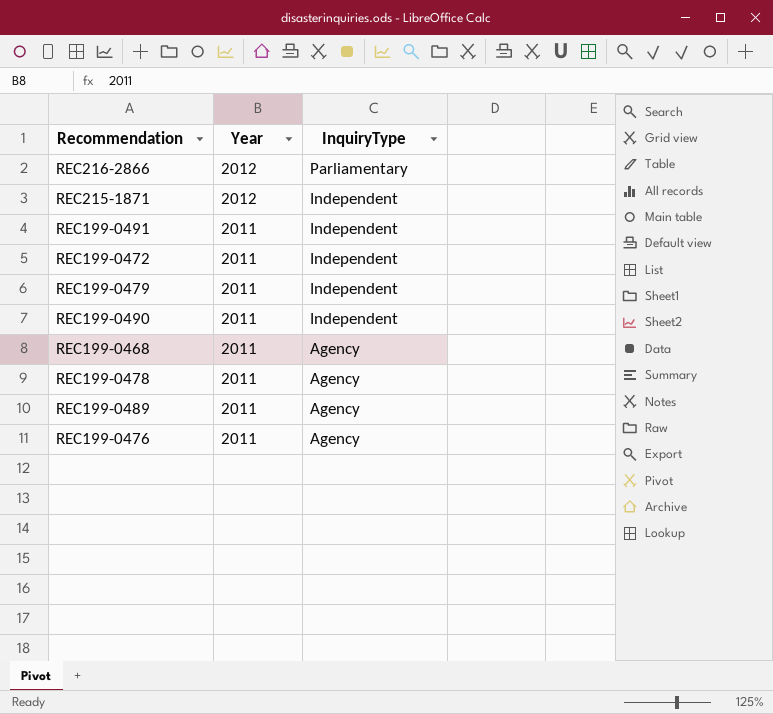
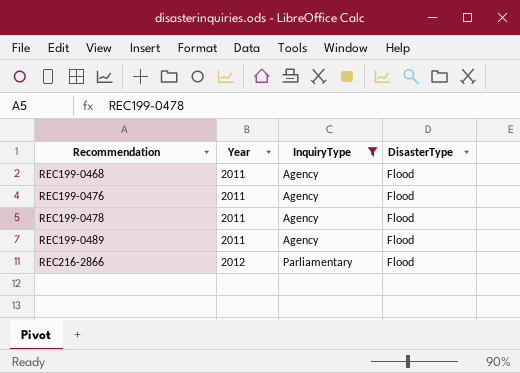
filter: none -> InquiryType != Independent
row order: Year descending -> Recommendation ascending
column DisasterType | position: none -> 4

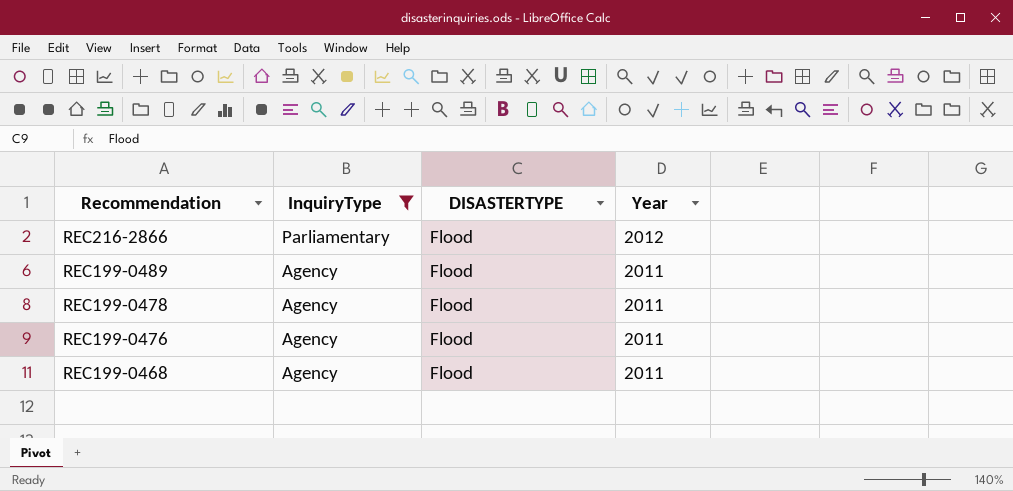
row order: Recommendation ascending -> Recommendation descending
column name: DisasterType -> DISASTERTYPE
column Year | position: 2 -> 4

